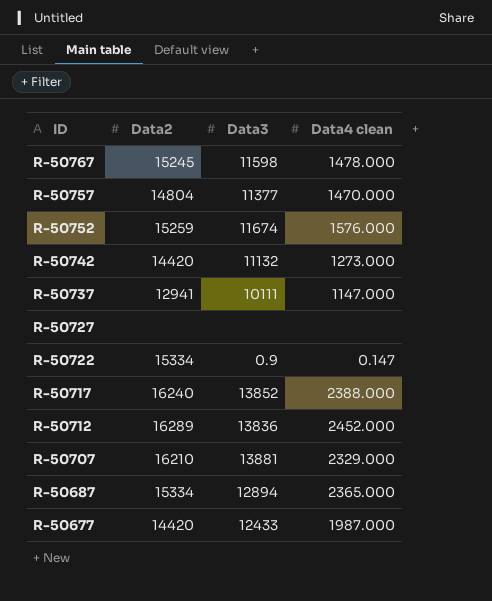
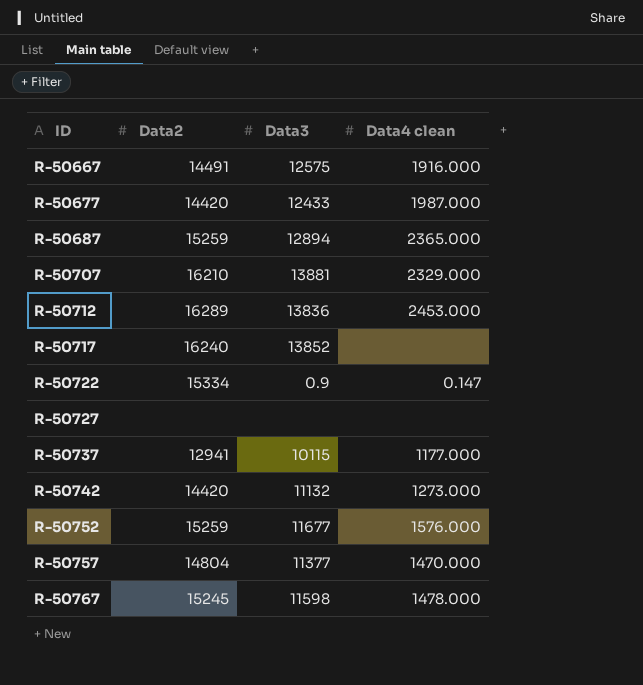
row order: ID descending -> ID ascending
row R-50667: none -> 14491 | 12575 | 1916.000
R-50687 | Data2: 15334 -> 15259
R-50712 | Data4 clean: 2452.000 -> 2453.000
R-50717 | Data4 clean: 2388.000 -> none
R-50737 | Data3: 10111 -> 10115
R-50737 | Data4 clean: 1147.000 -> 1177.000
R-50752 | Data3: 11674 -> 11677

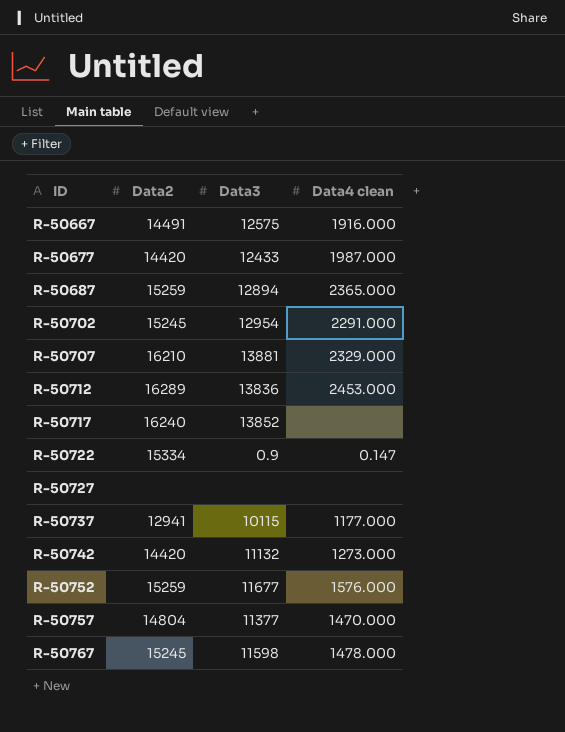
row R-50702: none -> 15245 | 12954 | 2291.000

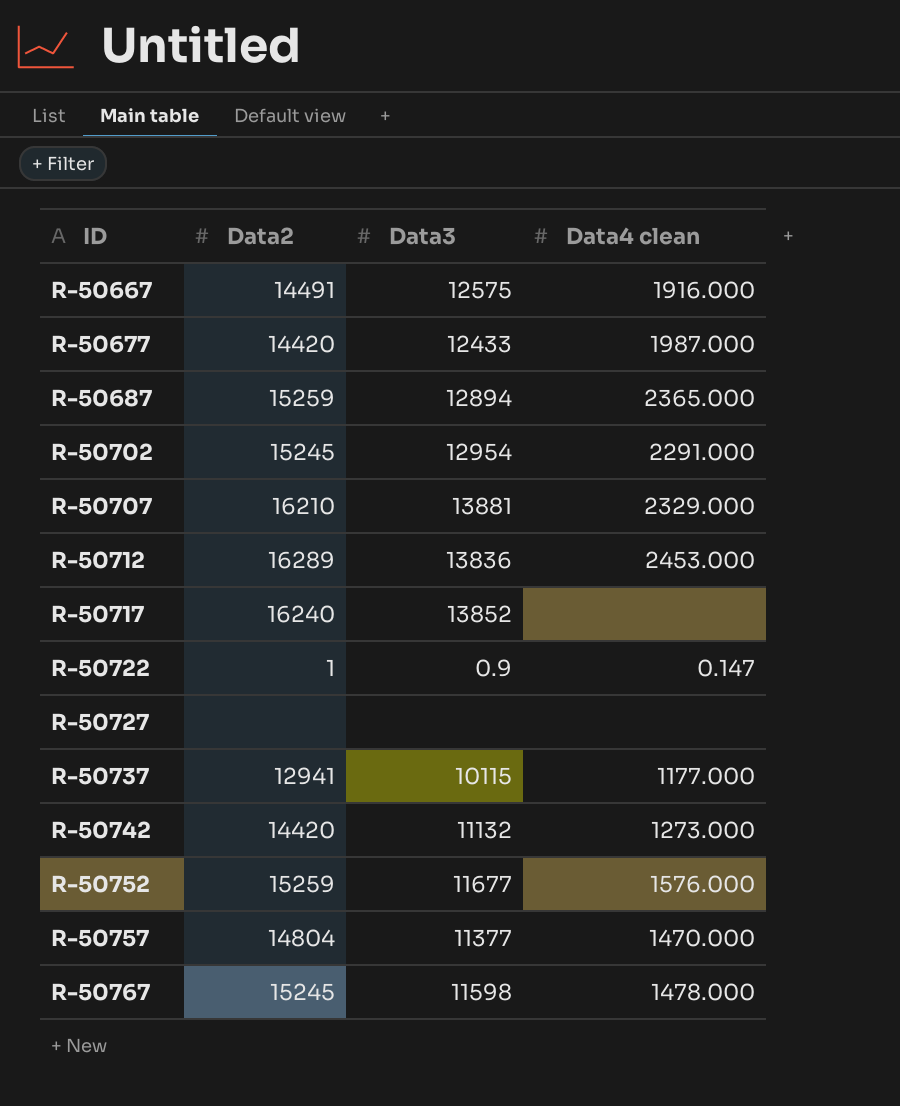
R-50722 | Data2: 15334 -> 1

